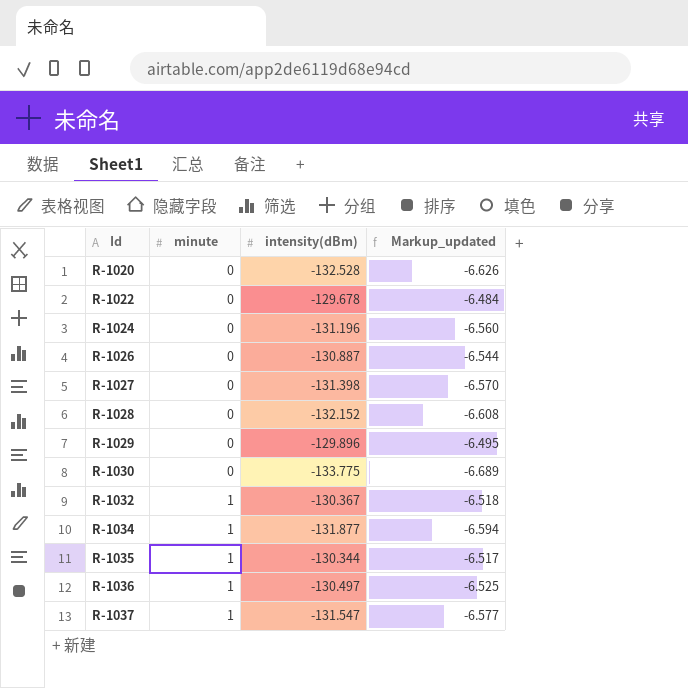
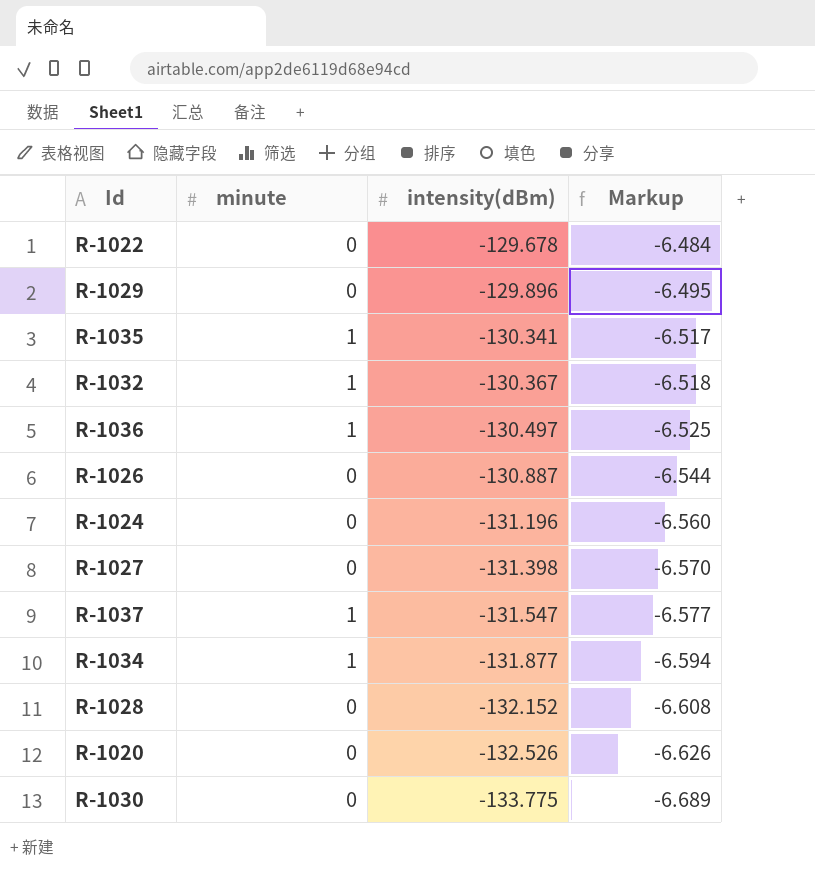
row order: Id ascending -> intensity(dBm) descending
column name: Markup_updated -> Markup
R-1035 | intensity(dBm): -130.344 -> -130.341
R-1020 | intensity(dBm): -132.528 -> -132.526

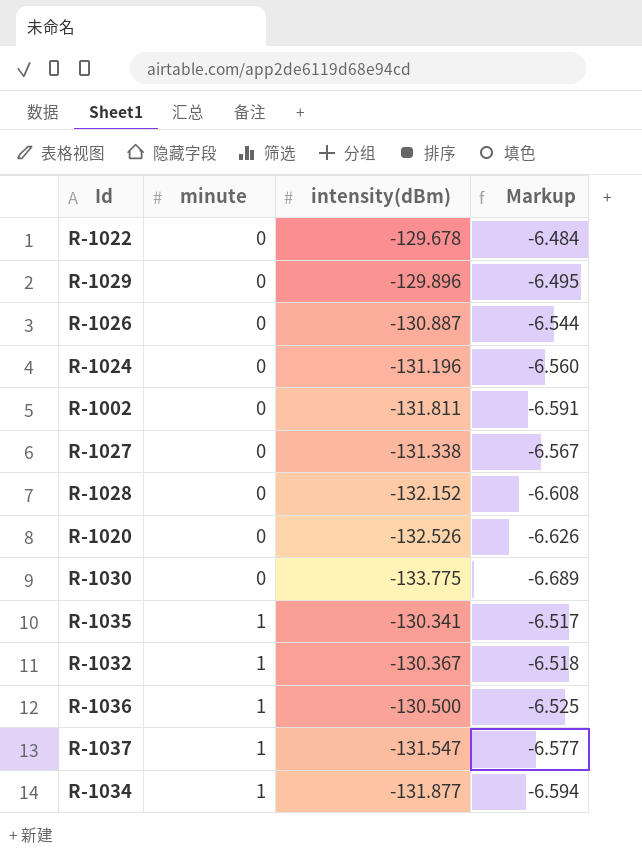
row order: intensity(dBm) descending -> minute ascending
row R-1002: none -> 0 | -131.811 | -6.591
R-1027 | intensity(dBm): -131.398 -> -131.338
R-1027 | Markup: -6.570 -> -6.567
R-1036 | intensity(dBm): -130.497 -> -130.500

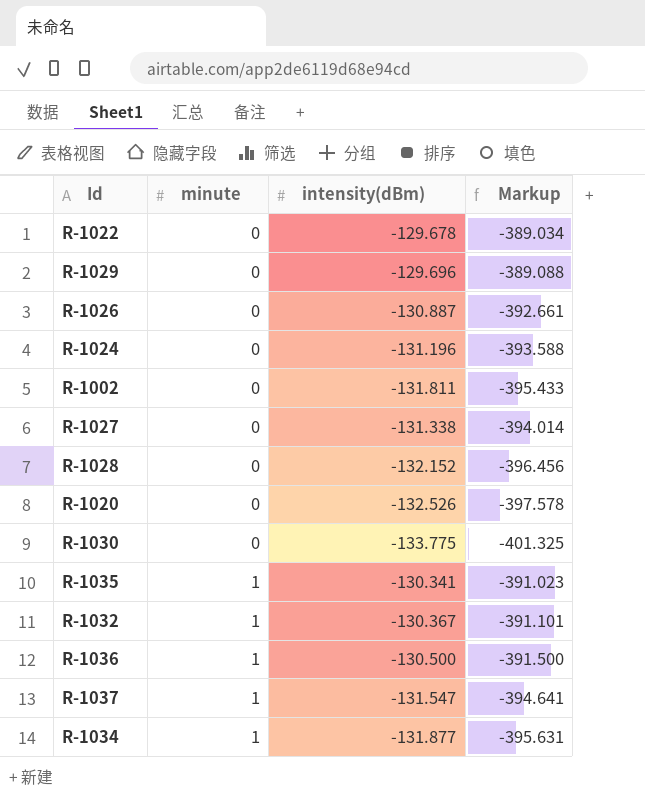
column Markup | formula: [intensity(dBm)] * 0.05 -> [intensity(dBm)] * 3
R-1029 | intensity(dBm): -129.896 -> -129.696

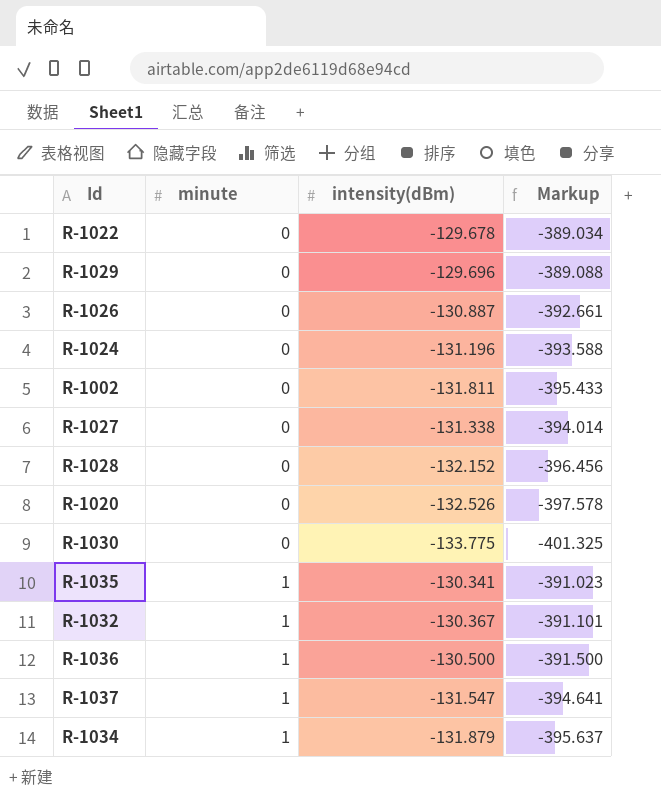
R-1034 | intensity(dBm): -131.877 -> -131.879
R-1034 | Markup: -395.631 -> -395.637

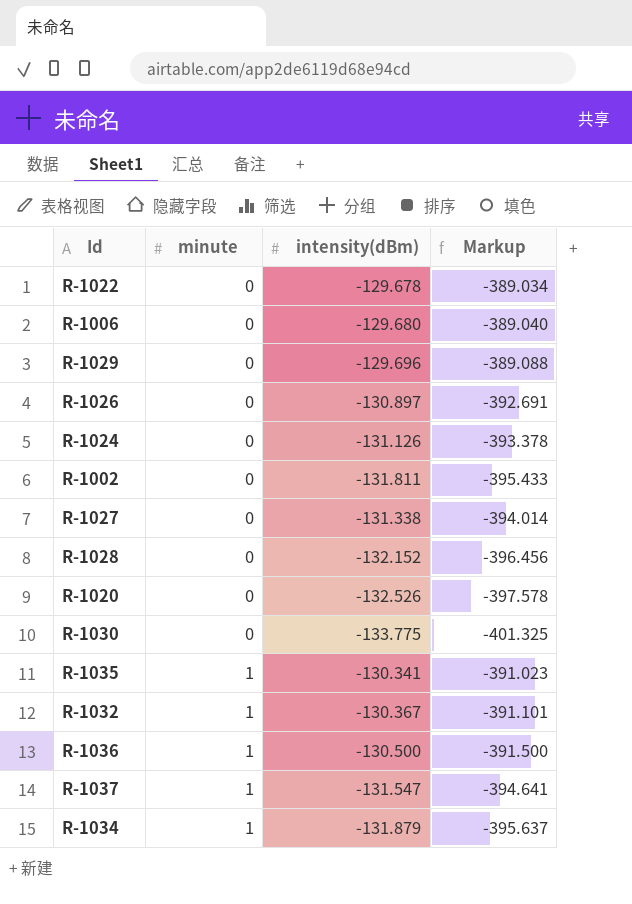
row R-1006: none -> 0 | -129.680 | -389.040
R-1026 | intensity(dBm): -130.887 -> -130.897
R-1026 | Markup: -392.661 -> -392.691
R-1024 | intensity(dBm): -131.196 -> -131.126
R-1024 | Markup: -393.588 -> -393.378

